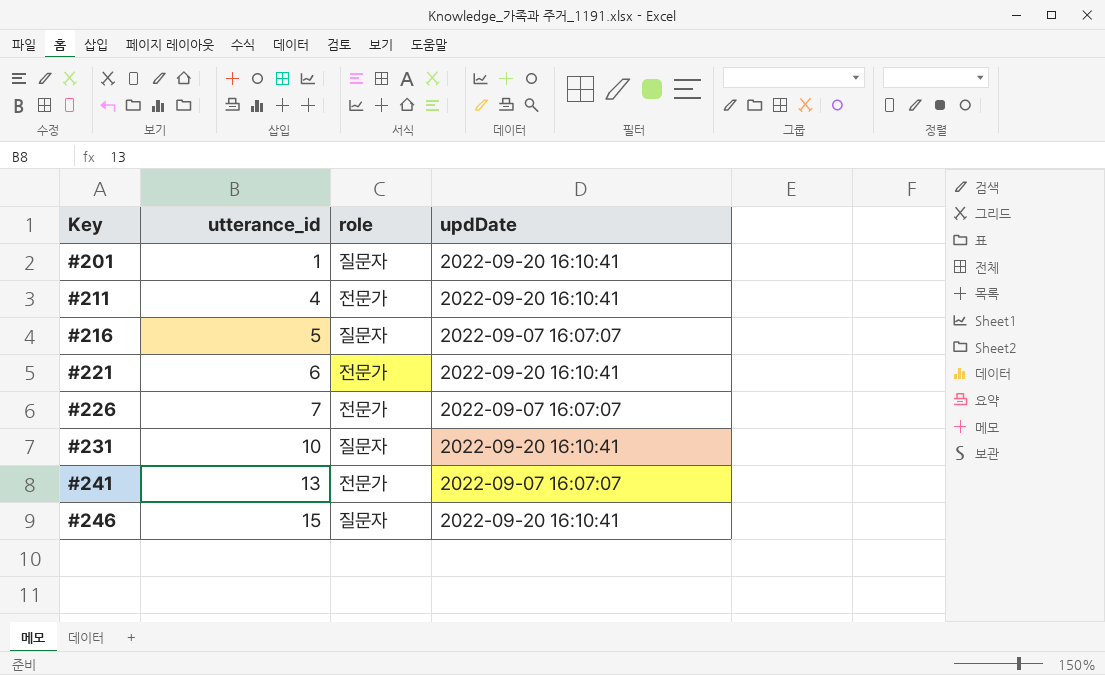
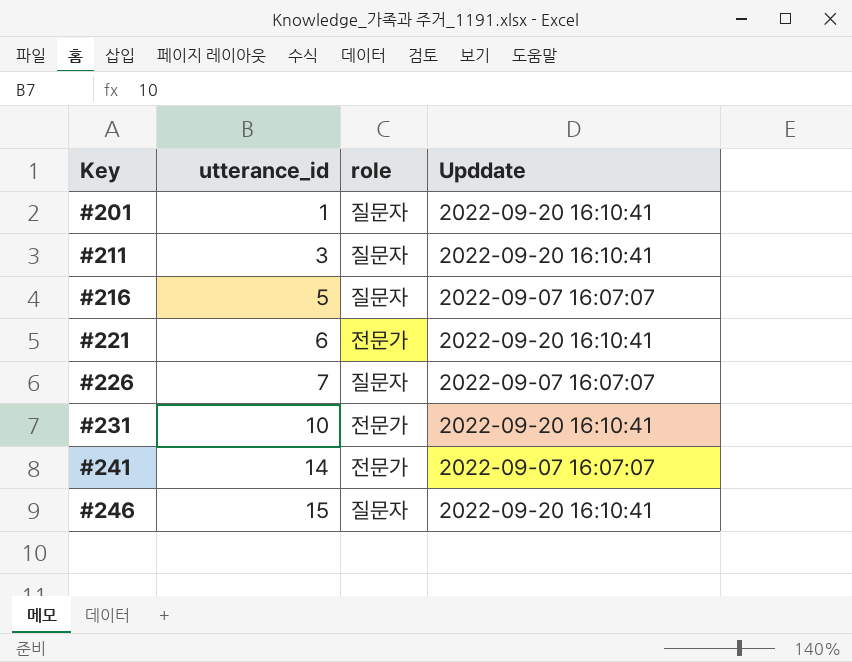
column name: updDate -> Upddate
#211 | utterance_id: 4 -> 3
#211 | role: 전문가 -> 질문자
#226 | role: 전문가 -> 질문자
#231 | role: 질문자 -> 전문가
#241 | utterance_id: 13 -> 14

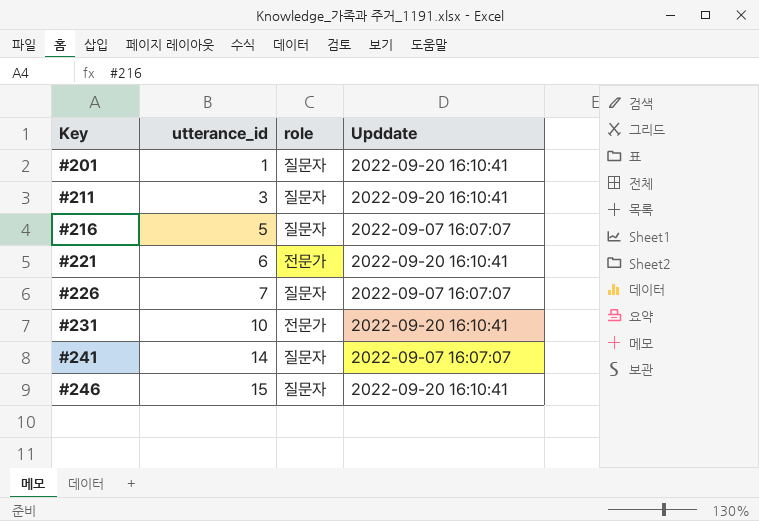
#241 | role: 전문가 -> 질문자

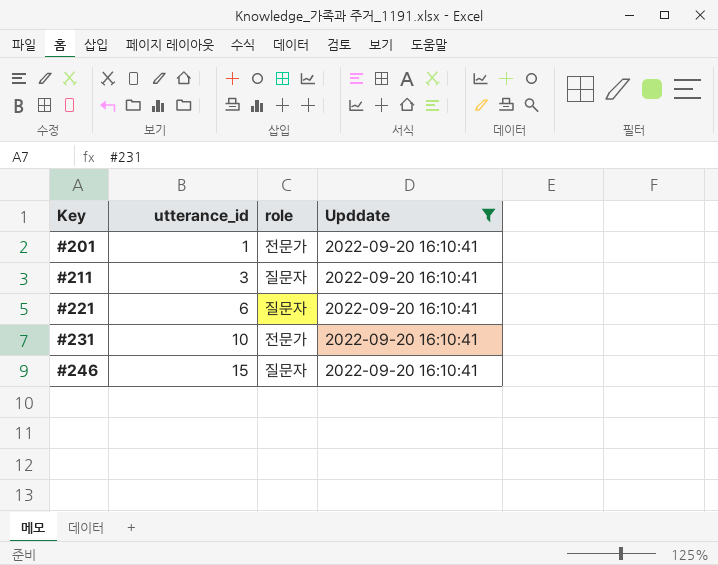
filter: none -> Upddate = 2022-09-20 16:10:41
#201 | role: 질문자 -> 전문가
#221 | role: 전문가 -> 질문자

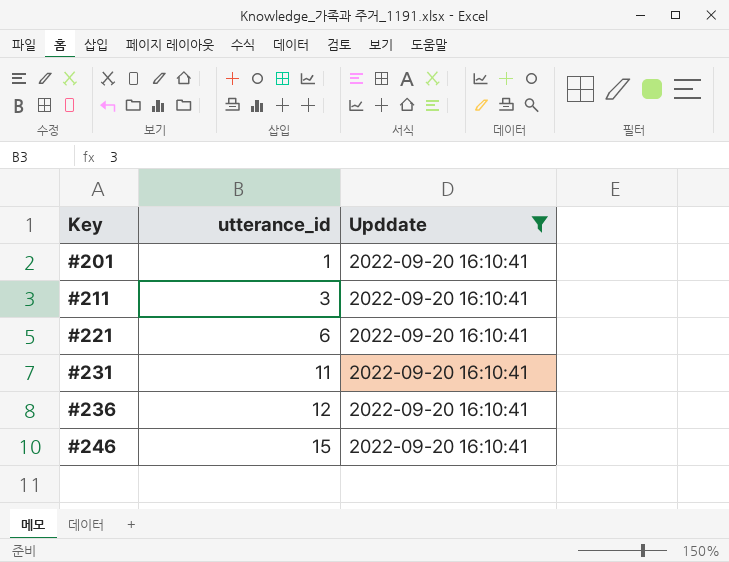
column role | position: 3 -> none
#231 | utterance_id: 10 -> 11
row #236: none -> 12 | 2022-09-20 16:10:41

